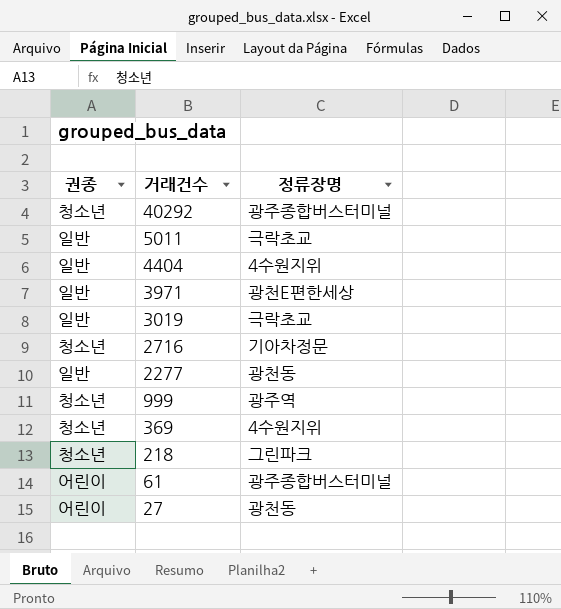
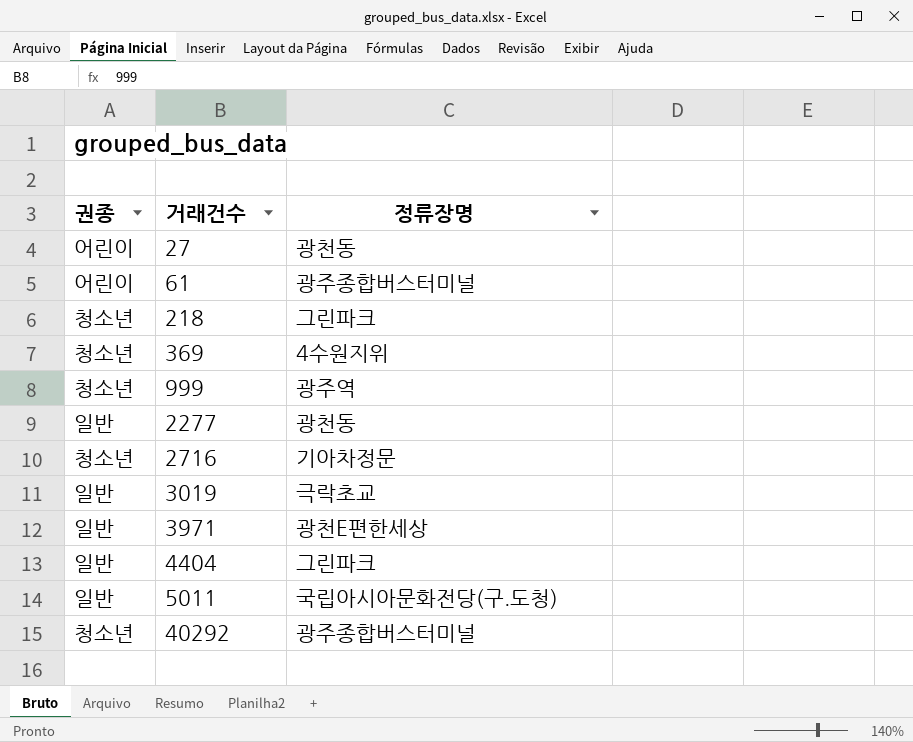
row order: 거래건수 descending -> 거래건수 ascending
4404 | 정류장명: 4수원지위 -> 그린파크
5011 | 정류장명: 극락초교 -> 국립아시아문화전당(구.도청)

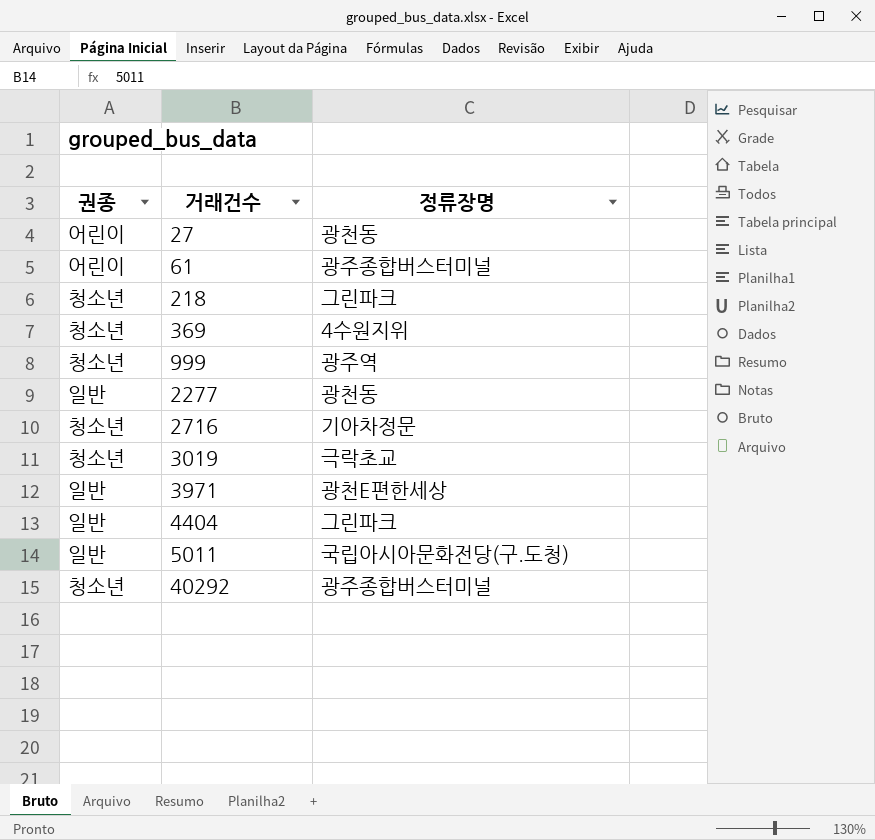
3019 | 권종: 일반 -> 청소년

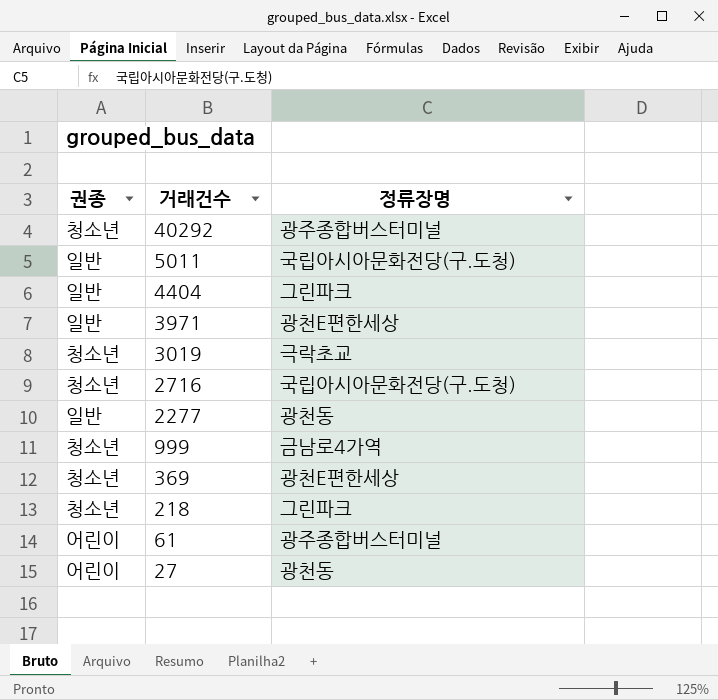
row order: 거래건수 ascending -> 거래건수 descending
2716 | 정류장명: 기아차정문 -> 국립아시아문화전당(구.도청)
999 | 정류장명: 광주역 -> 금남로4가역
369 | 정류장명: 4수원지위 -> 광천E편한세상

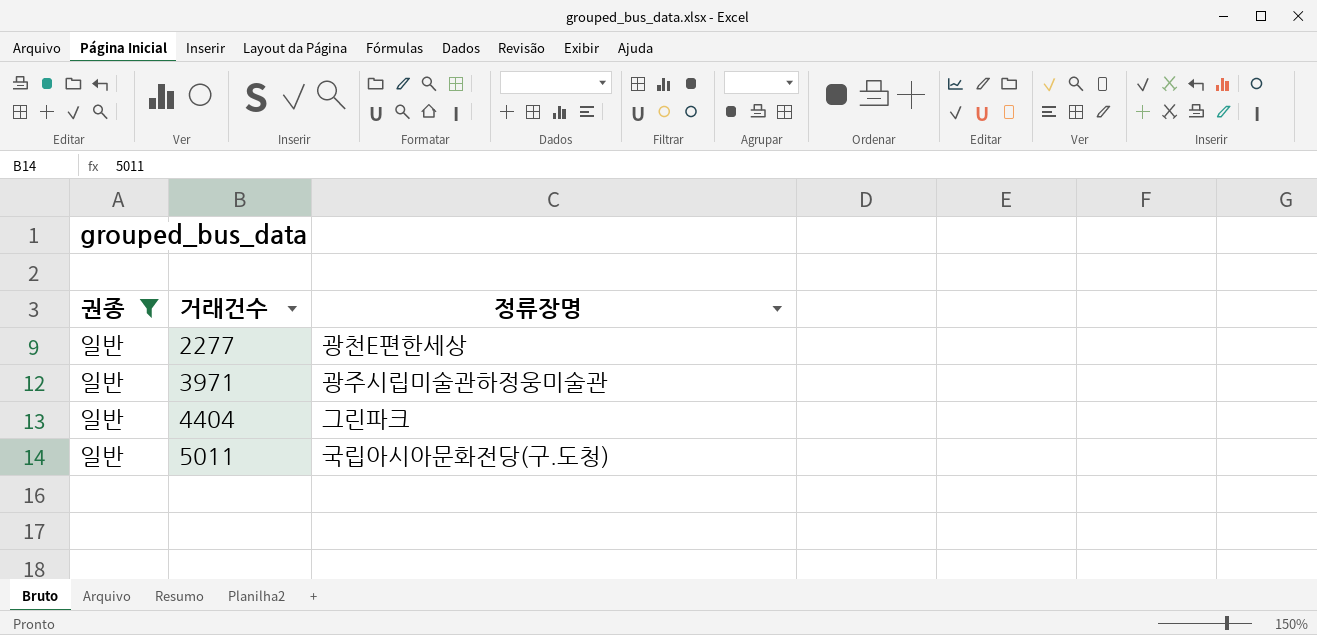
filter: none -> 권종 = 일반
row order: 거래건수 descending -> 거래건수 ascending
2277 | 정류장명: 광천동 -> 광천E편한세상
3971 | 정류장명: 광천E편한세상 -> 광주시립미술관하정웅미술관

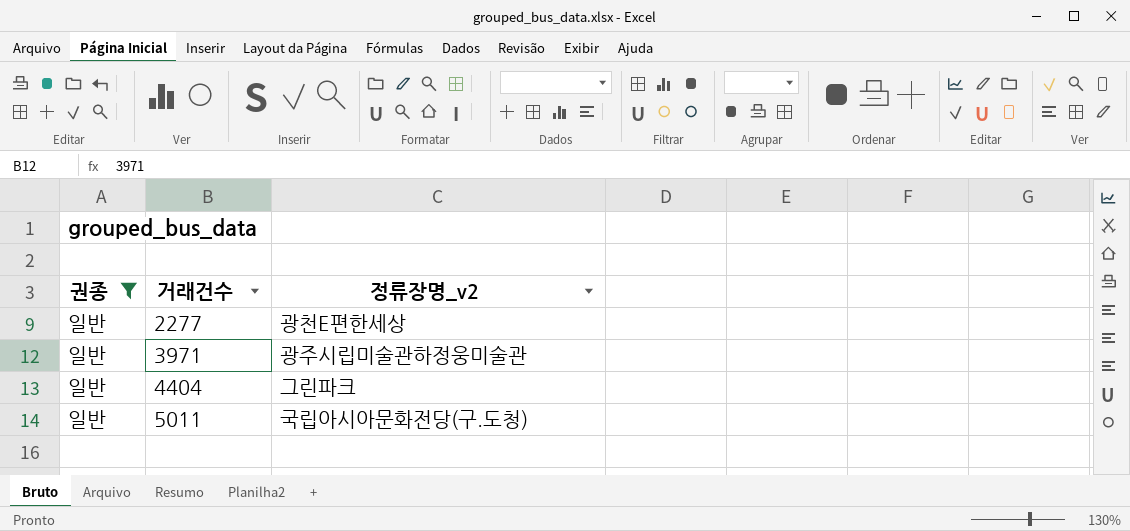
column name: 정류장명 -> 정류장명_v2

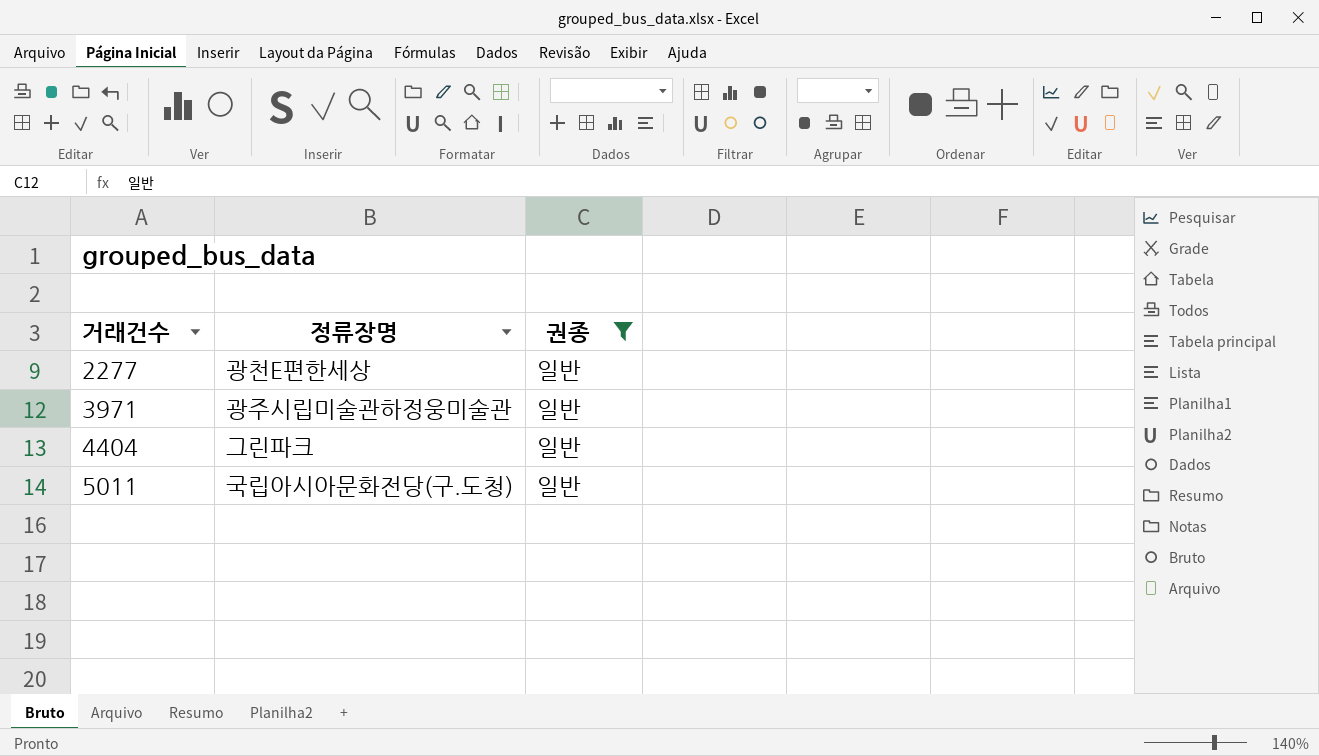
column name: 정류장명_v2 -> 정류장명
column 권종 | position: 1 -> 3

